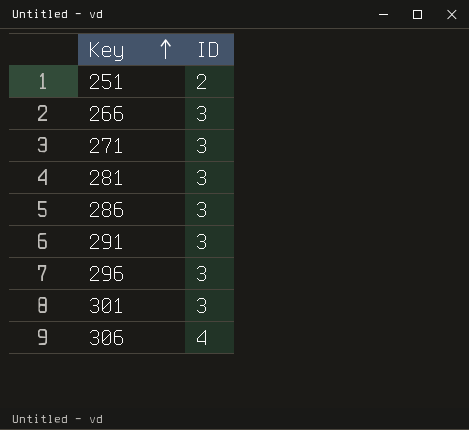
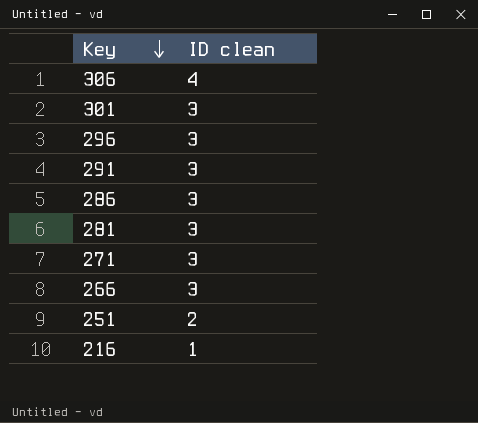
row order: Key ascending -> Key descending
column name: ID -> ID clean
row 216: none -> 1

